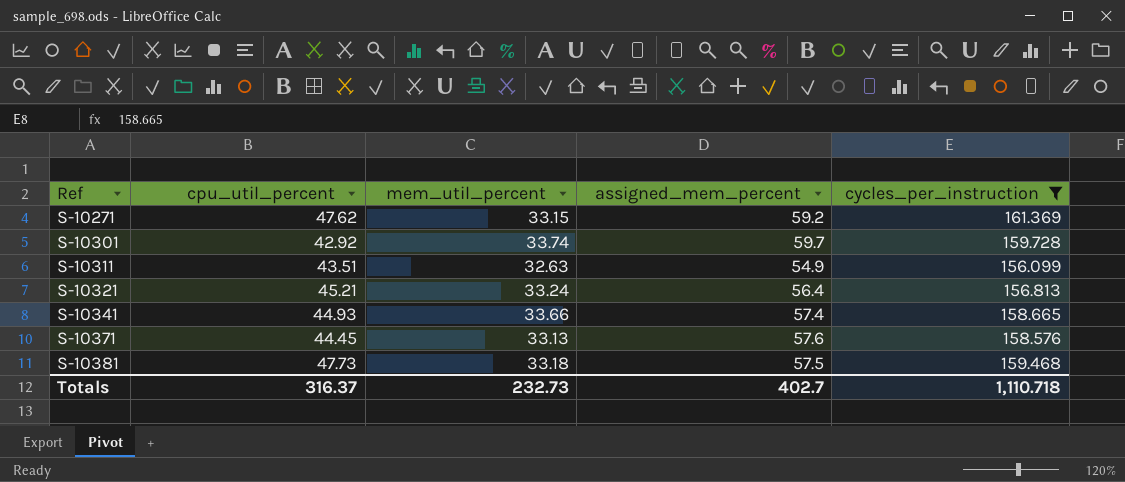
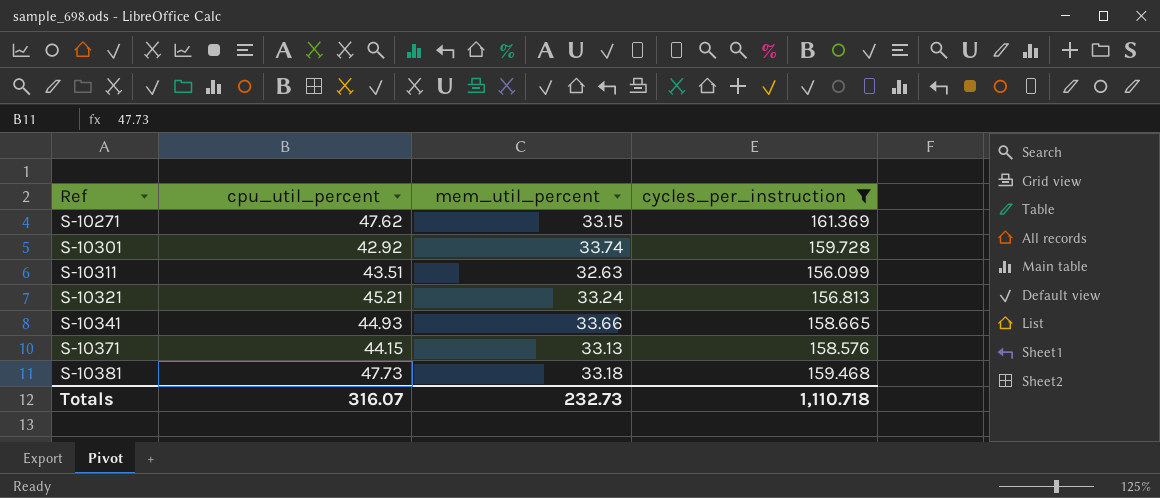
column assigned_mem_percent | position: 4 -> none
S-10371 | cpu_util_percent: 44.45 -> 44.15
Totals | cpu_util_percent: 316.37 -> 316.07

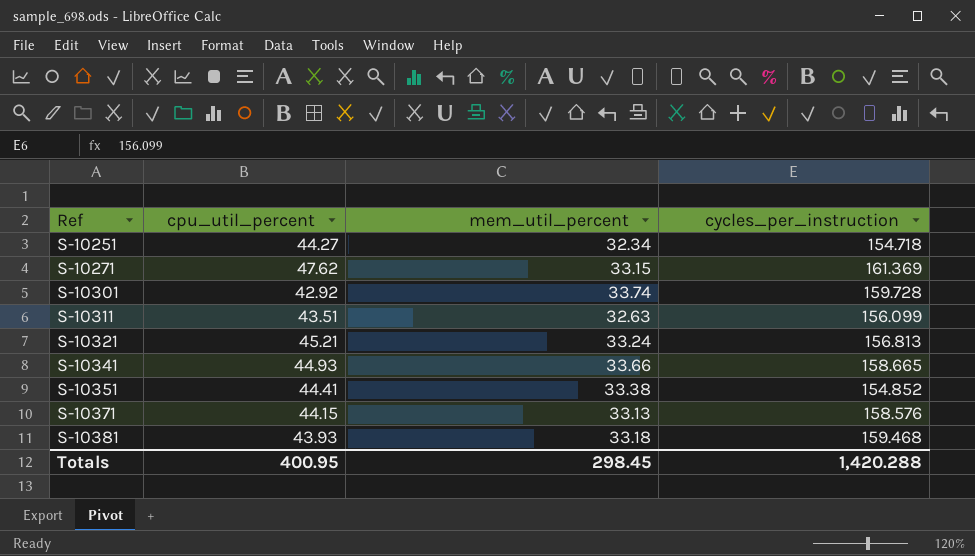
filter: cycles_per_instruction >= 156.099 -> none
S-10381 | cpu_util_percent: 47.73 -> 43.93
Totals | cpu_util_percent: 316.07 -> 400.95
Totals | mem_util_percent: 232.73 -> 298.45
Totals | cycles_per_instruction: 1,110.718 -> 1,420.288

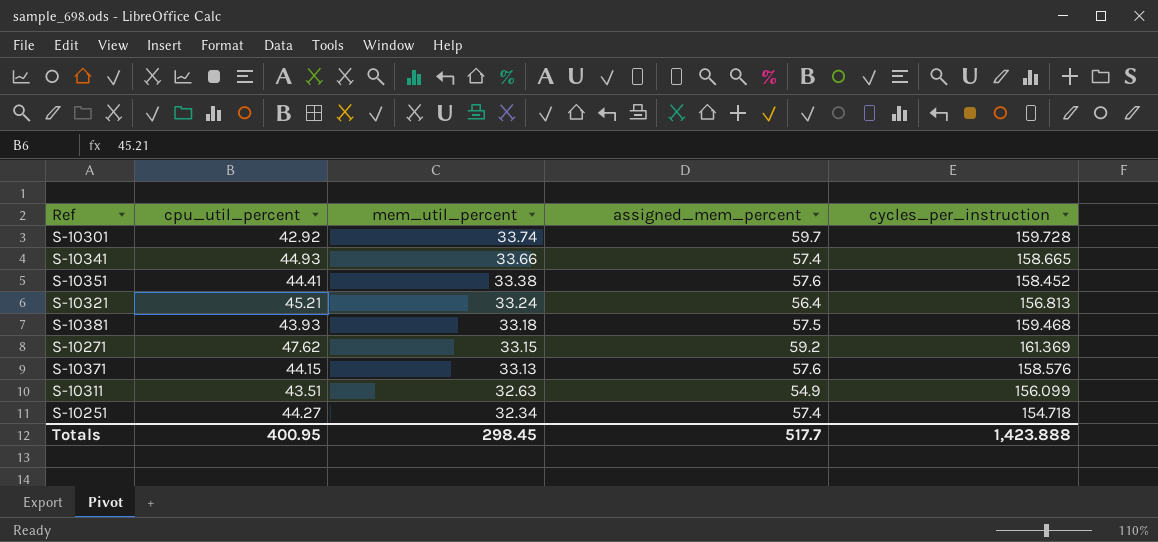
row order: Ref ascending -> mem_util_percent descending
column assigned_mem_percent | position: none -> 4
S-10351 | cycles_per_instruction: 154.852 -> 158.452
Totals | cycles_per_instruction: 1,420.288 -> 1,423.888

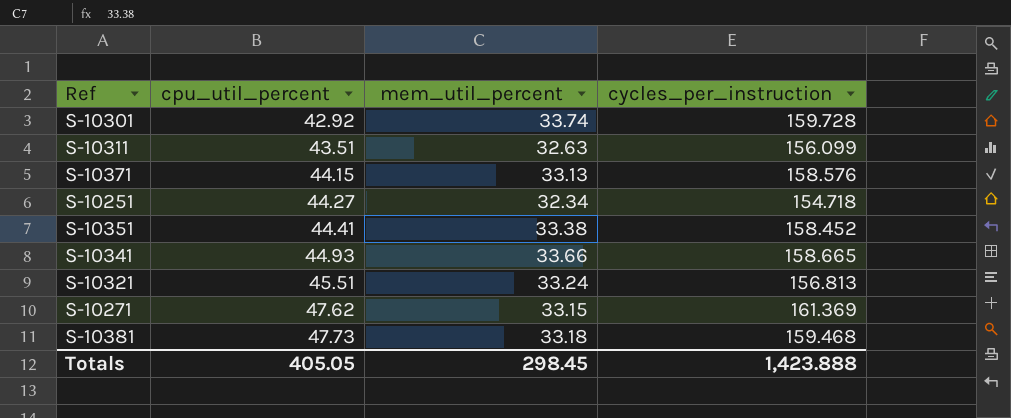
row order: mem_util_percent descending -> cpu_util_percent ascending
column assigned_mem_percent | position: 4 -> none
S-10321 | cpu_util_percent: 45.21 -> 45.51
S-10381 | cpu_util_percent: 43.93 -> 47.73
Totals | cpu_util_percent: 400.95 -> 405.05

